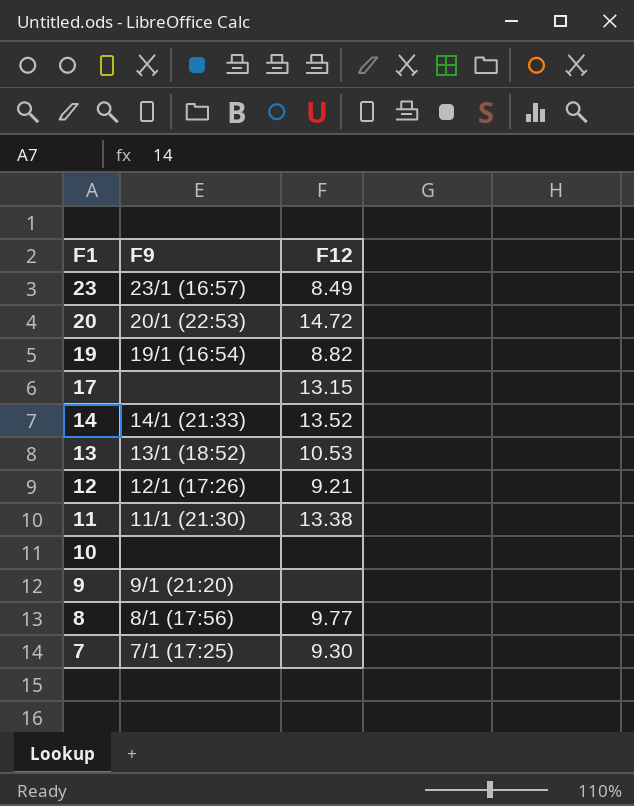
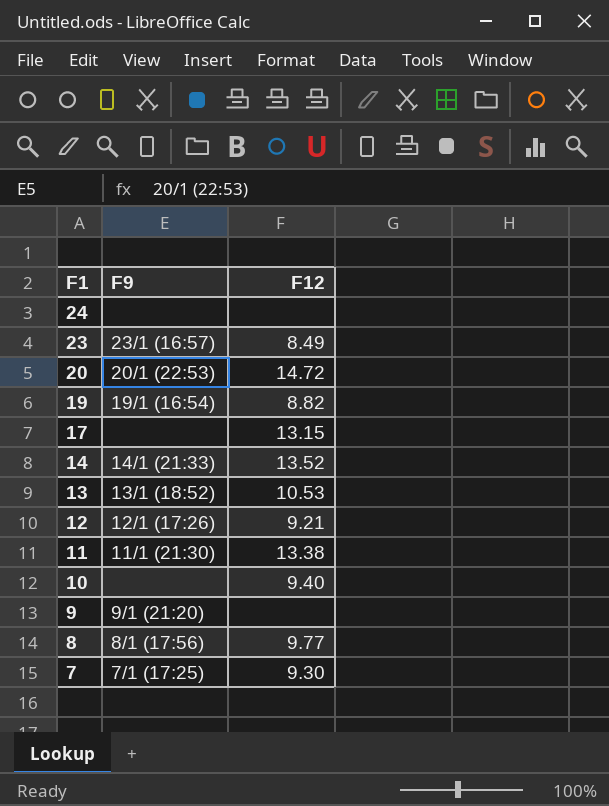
row 24: none -> none | none
10 | F12: none -> 9.40

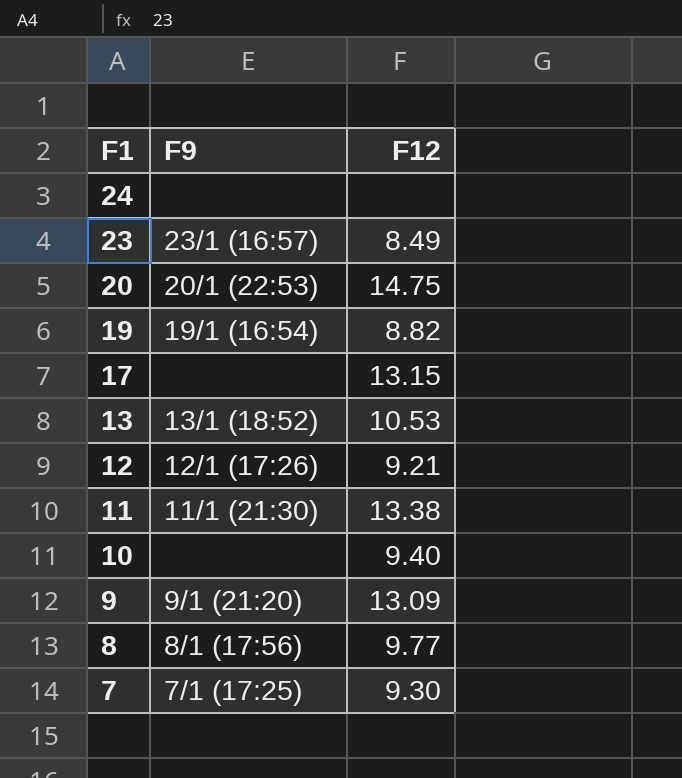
row 14: 14/1 (21:33) | 13.52 -> none
20 | F12: 14.72 -> 14.75
9 | F12: none -> 13.09

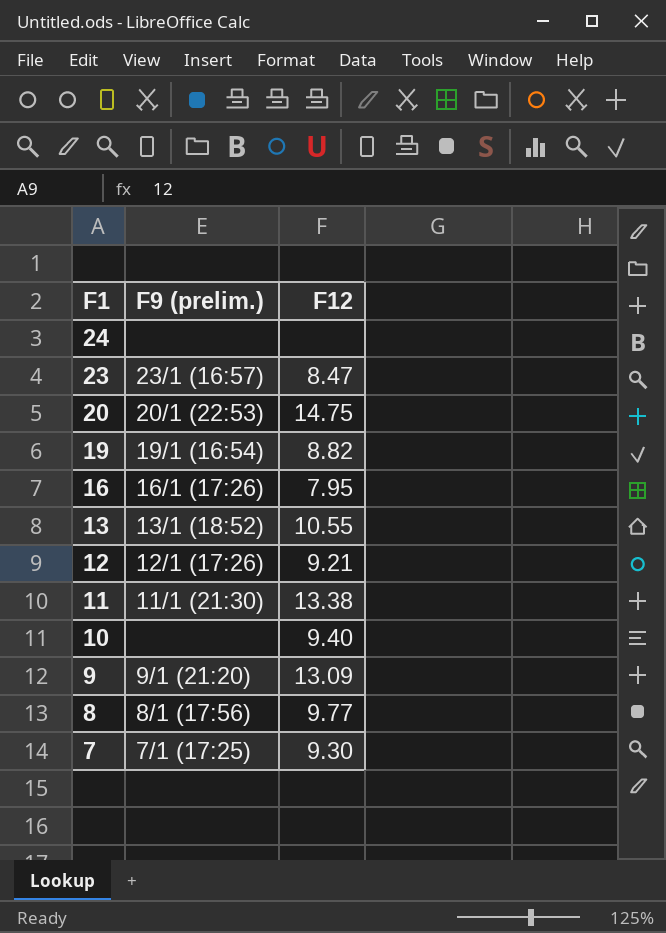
column name: F9 -> F9 (prelim.)
row 17: none | 13.15 -> none
23 | F12: 8.49 -> 8.47
row 16: none -> 16/1 (17:26) | 7.95
13 | F12: 10.53 -> 10.55

